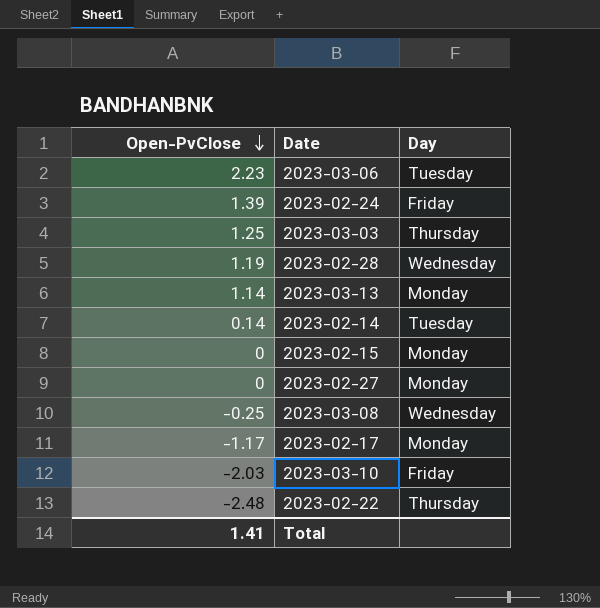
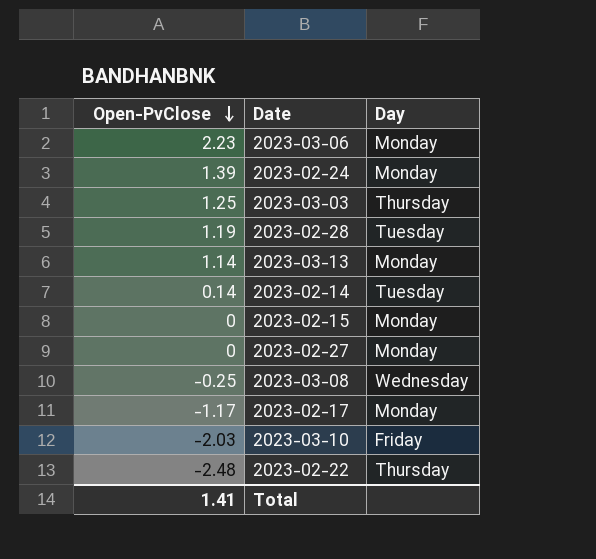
2023-03-06 | Day: Tuesday -> Monday
2023-02-24 | Day: Friday -> Monday
2023-02-28 | Day: Wednesday -> Tuesday

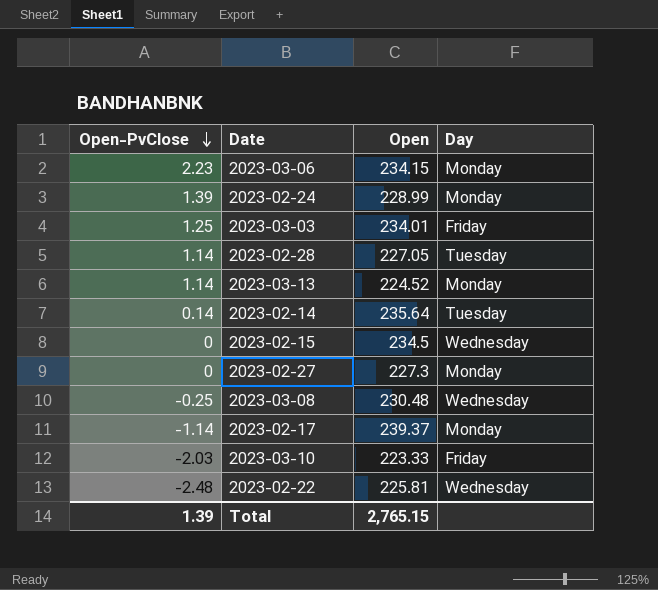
column Open | position: none -> 3
2023-03-03 | Day: Thursday -> Friday
2023-02-28 | Open-PvClose: 1.19 -> 1.14
2023-02-15 | Day: Monday -> Wednesday
2023-02-17 | Open-PvClose: -1.17 -> -1.14
2023-02-22 | Day: Thursday -> Wednesday
Total | Open-PvClose: 1.41 -> 1.39

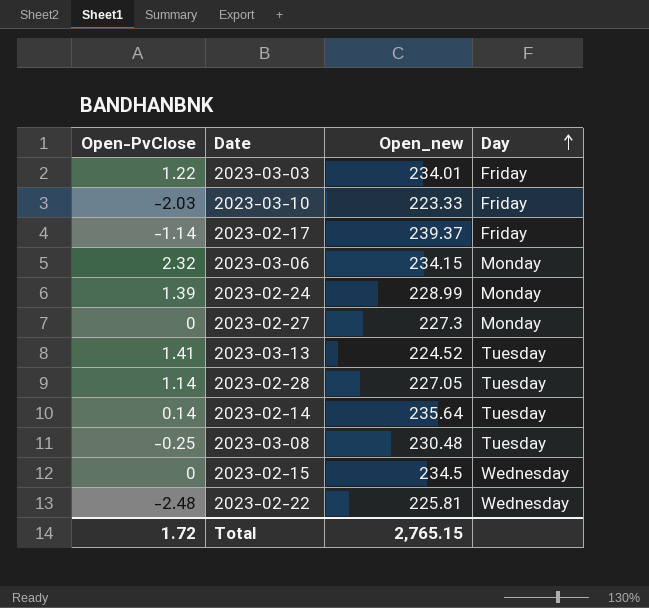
row order: Open-PvClose descending -> Day ascending
column name: Open -> Open_new
2023-03-03 | Open-PvClose: 1.25 -> 1.22
2023-02-17 | Day: Monday -> Friday
2023-03-06 | Open-PvClose: 2.23 -> 2.32
2023-03-13 | Open-PvClose: 1.14 -> 1.41
2023-03-13 | Day: Monday -> Tuesday
2023-03-08 | Day: Wednesday -> Tuesday
Total | Open-PvClose: 1.39 -> 1.72

